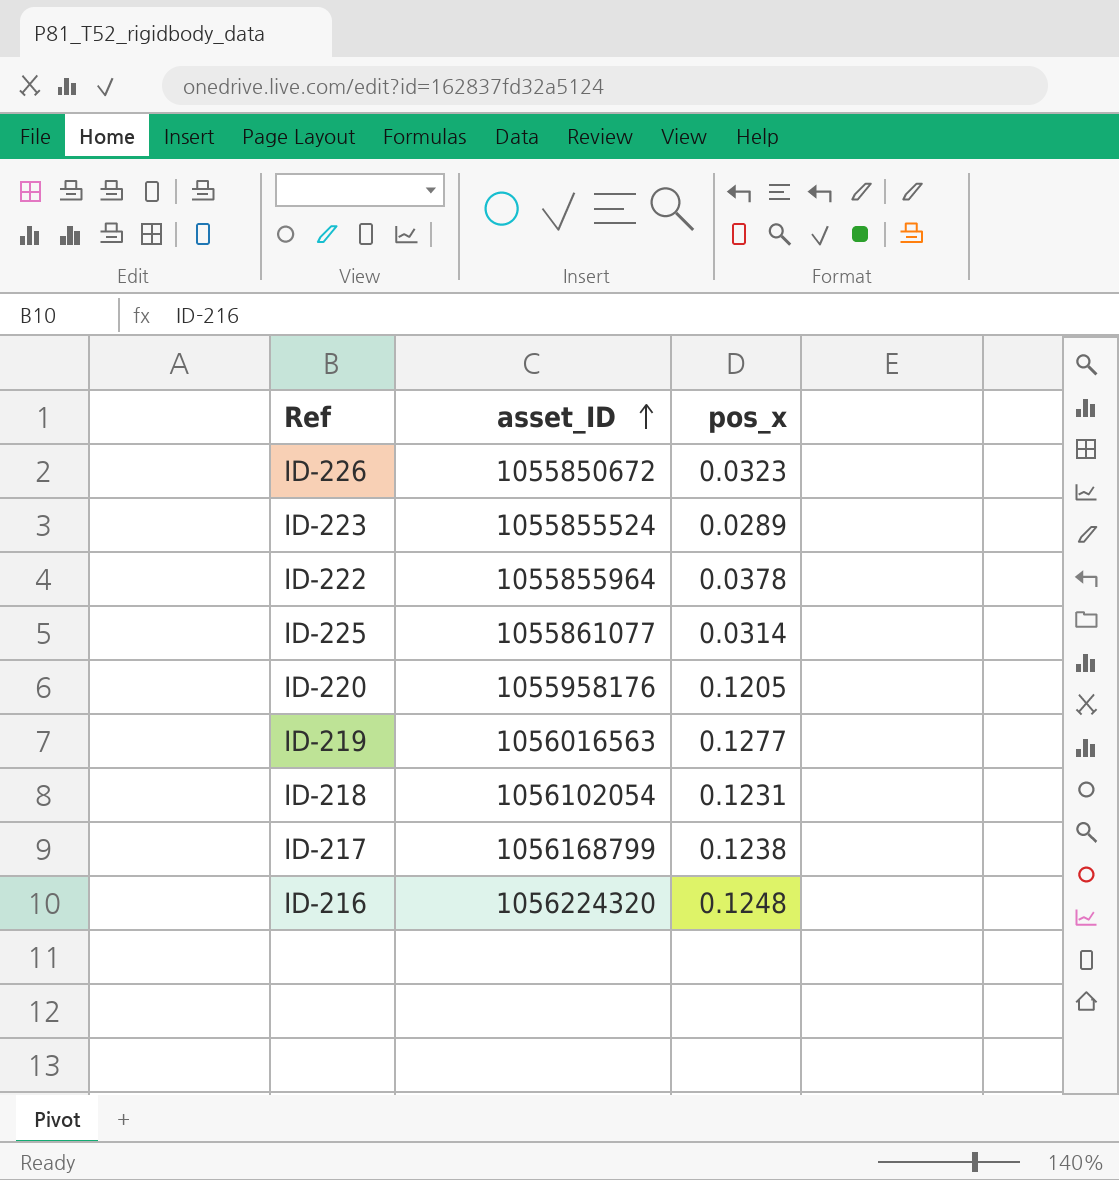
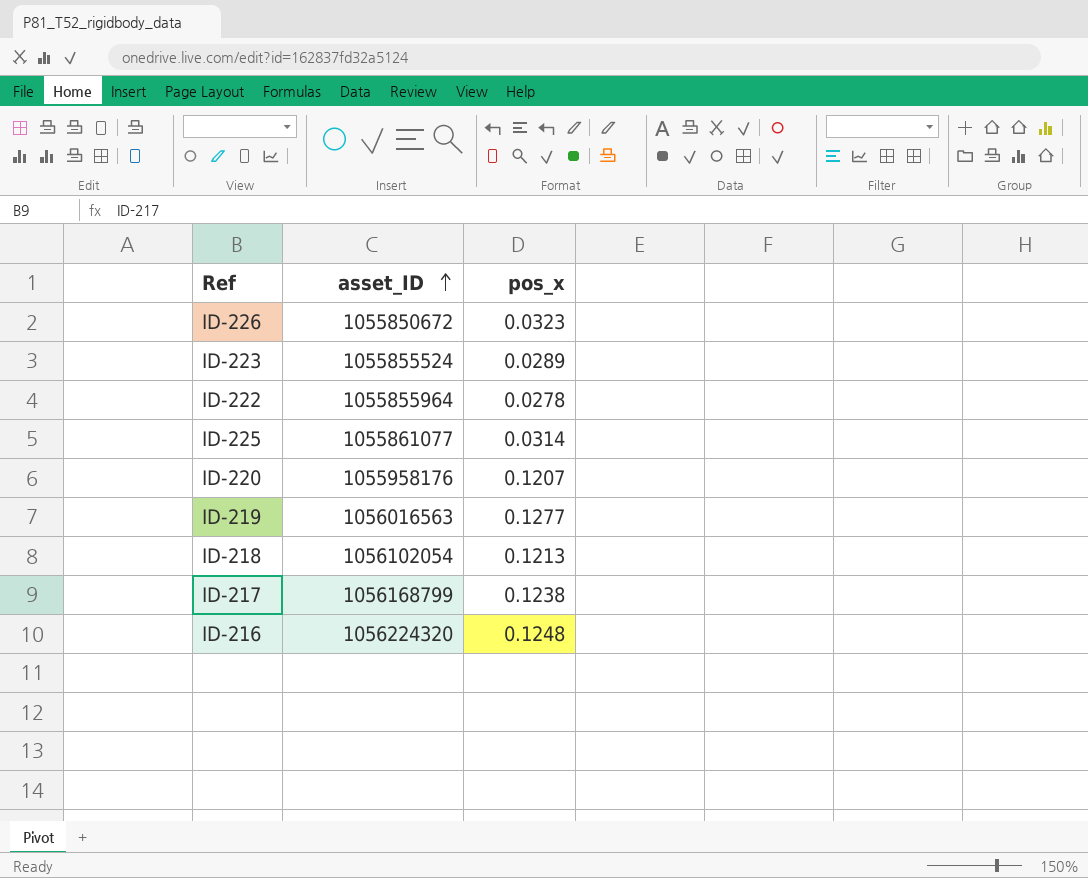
ID-222 | pos_x: 0.0378 -> 0.0278
ID-220 | pos_x: 0.1205 -> 0.1207
ID-218 | pos_x: 0.1231 -> 0.1213

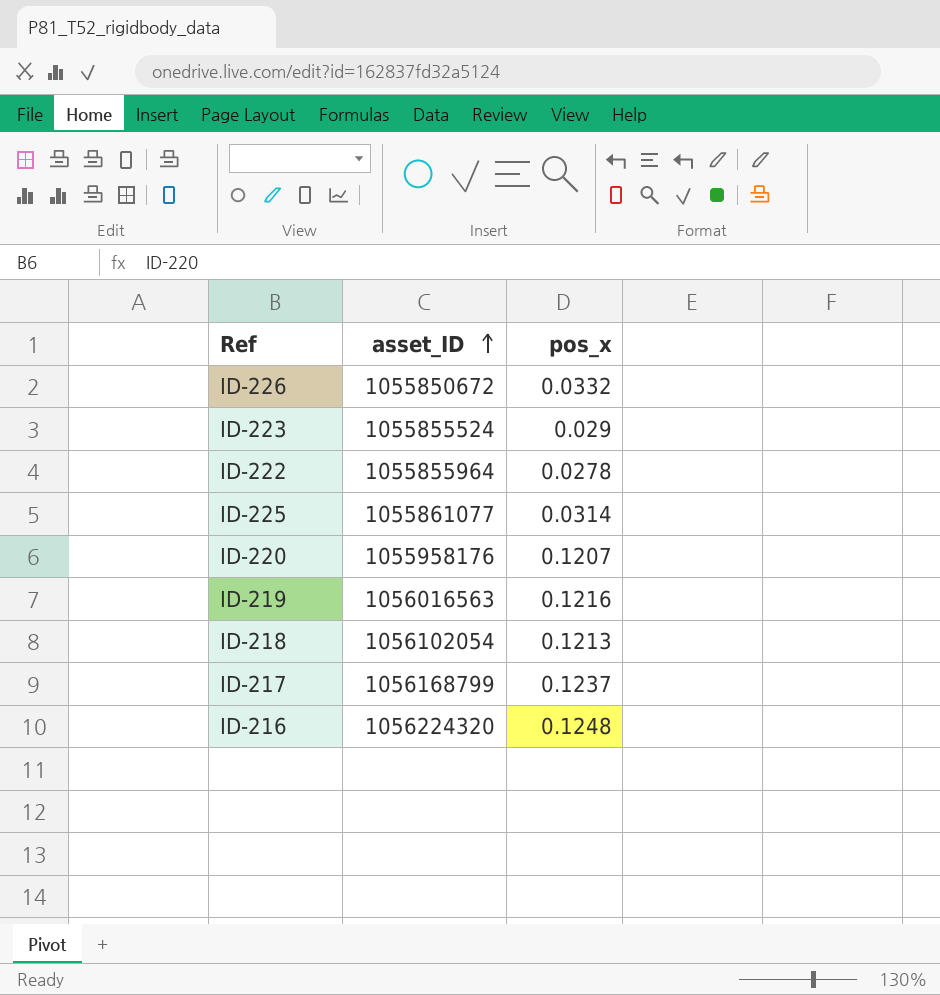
ID-226 | pos_x: 0.0323 -> 0.0332
ID-223 | pos_x: 0.0289 -> 0.029
ID-219 | pos_x: 0.1277 -> 0.1216
ID-217 | pos_x: 0.1238 -> 0.1237

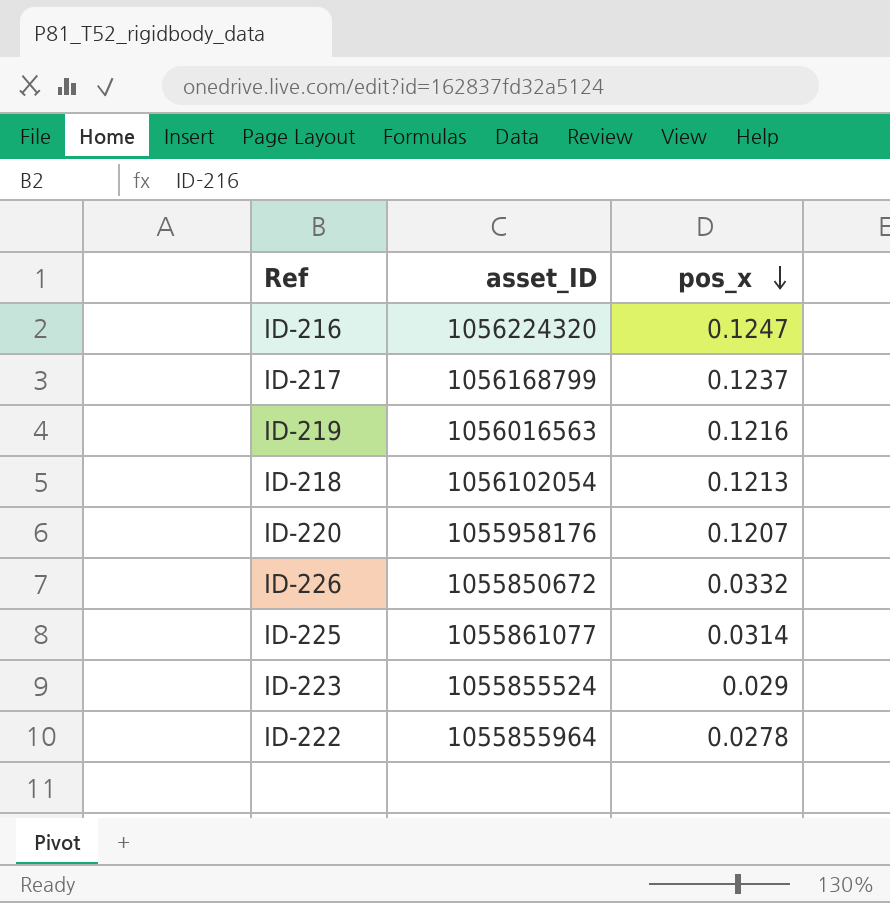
row order: asset_ID ascending -> pos_x descending
ID-216 | pos_x: 0.1248 -> 0.1247

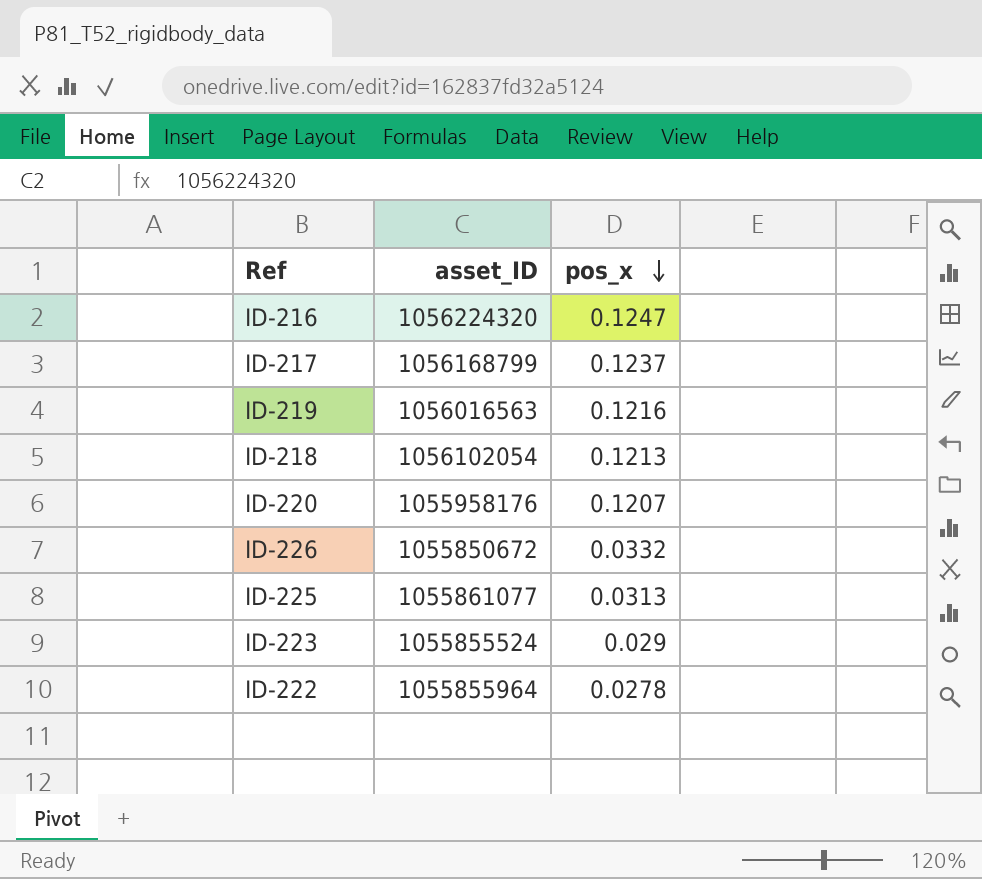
ID-225 | pos_x: 0.0314 -> 0.0313

